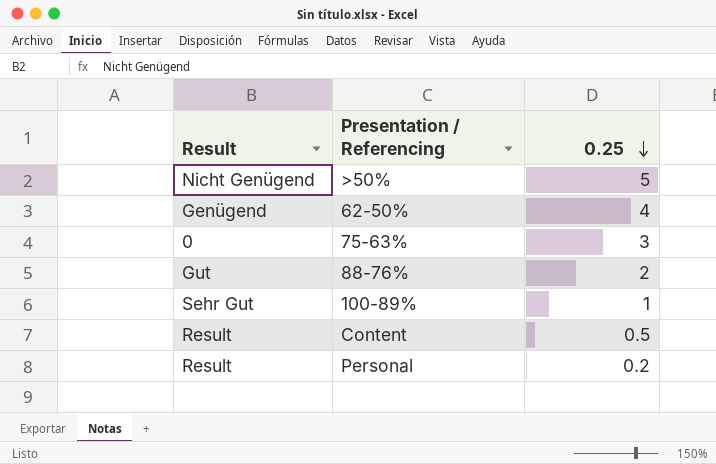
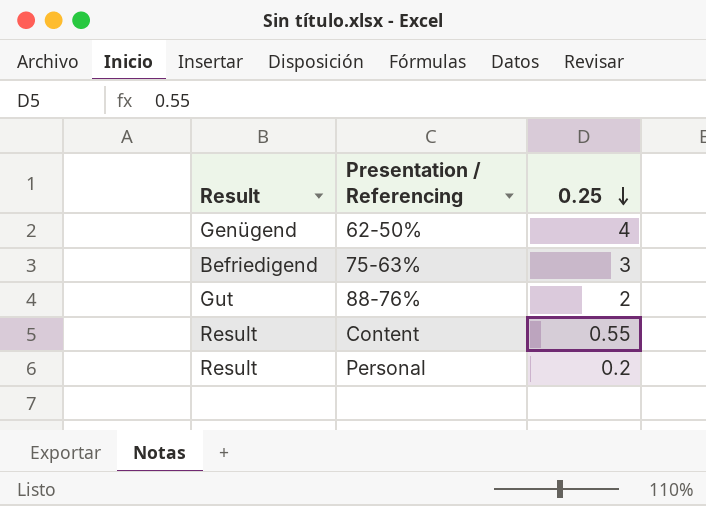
row >50%: Nicht Genügend | 5 -> none
row 100-89%: Sehr Gut | 1 -> none
75-63% | Result: 0 -> Befriedigend
Content | 0.25: 0.5 -> 0.55

